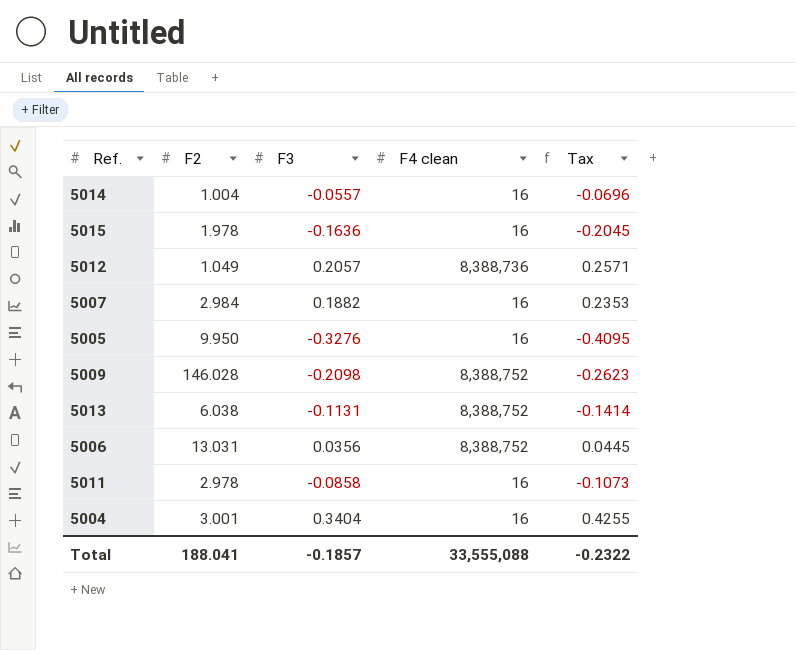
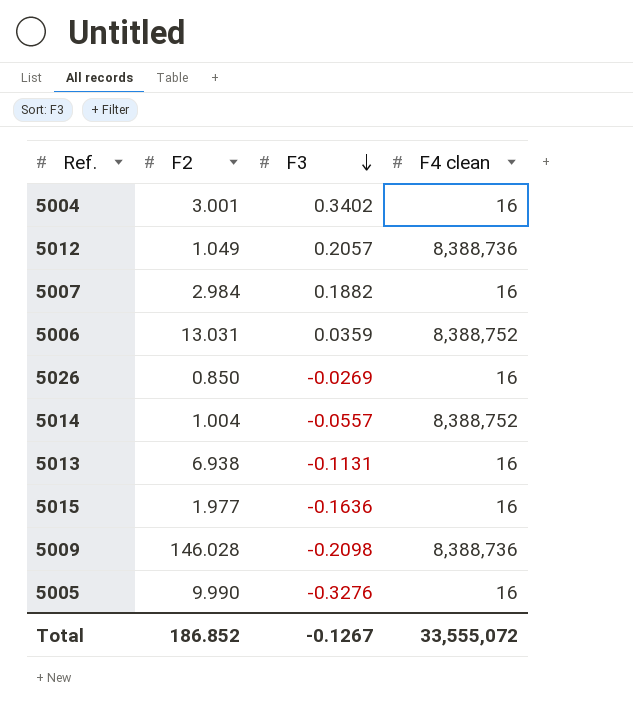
row order: none -> F3 descending
column Tax | formula: [F3] * 1.25 -> none
row 5011: 2.978 | -0.0858 | 16 | -0.1073 -> none
5004 | F3: 0.3404 -> 0.3402
5006 | F3: 0.0356 -> 0.0359
row 5026: none -> 0.850 | -0.0269 | 16
5014 | F4 clean: 16 -> 8,388,752
5013 | F2: 6.038 -> 6.938
5013 | F4 clean: 8,388,752 -> 16
5015 | F2: 1.978 -> 1.977
5009 | F4 clean: 8,388,752 -> 8,388,736
5005 | F2: 9.950 -> 9.990
Total | F2: 188.041 -> 186.852
Total | F3: -0.1857 -> -0.1267
Total | F4 clean: 33,555,088 -> 33,555,072

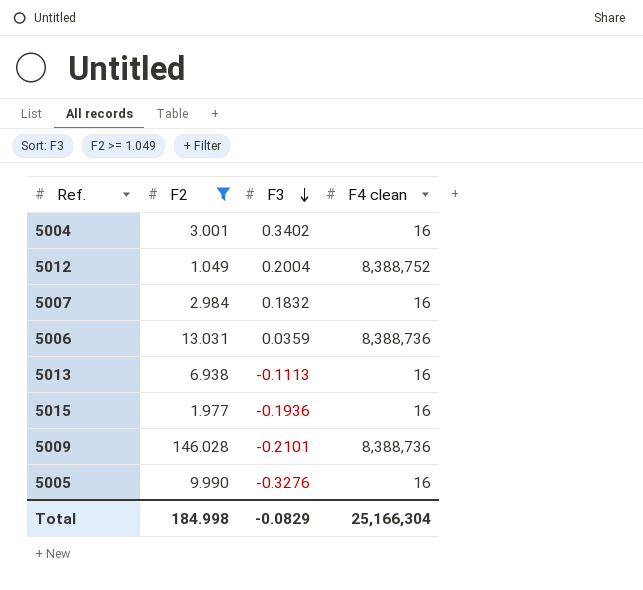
filter: none -> F2 >= 1.049
5012 | F3: 0.2057 -> 0.2004
5012 | F4 clean: 8,388,736 -> 8,388,752
5007 | F3: 0.1882 -> 0.1832
5006 | F4 clean: 8,388,752 -> 8,388,736
5013 | F3: -0.1131 -> -0.1113
5015 | F3: -0.1636 -> -0.1936
5009 | F3: -0.2098 -> -0.2101
Total | F2: 186.852 -> 184.998
Total | F3: -0.1267 -> -0.0829
Total | F4 clean: 33,555,072 -> 25,166,304

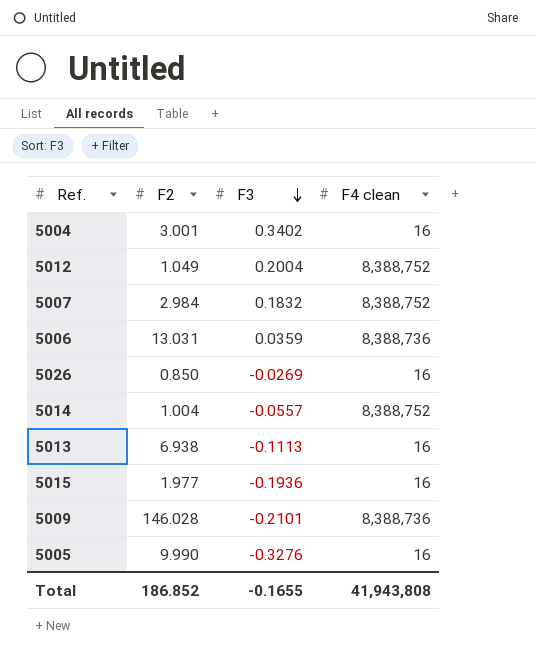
filter: F2 >= 1.049 -> none
5007 | F4 clean: 16 -> 8,388,752
Total | F2: 184.998 -> 186.852
Total | F3: -0.0829 -> -0.1655
Total | F4 clean: 25,166,304 -> 41,943,808

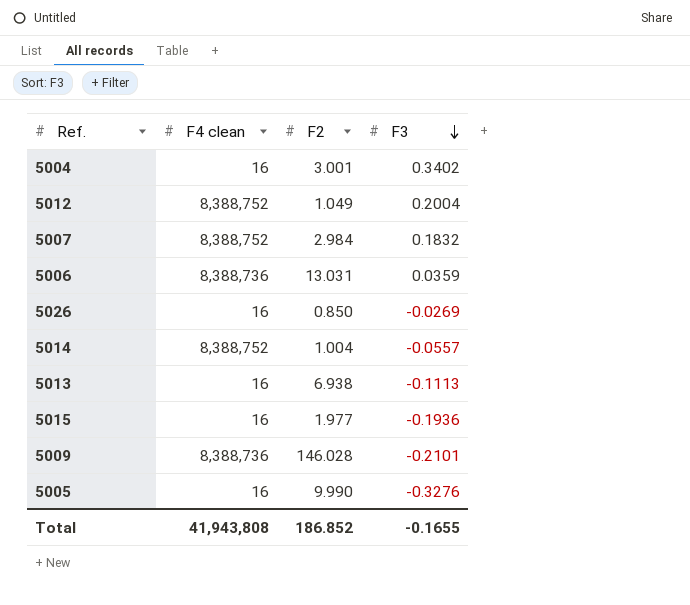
column F4 clean | position: 4 -> 2

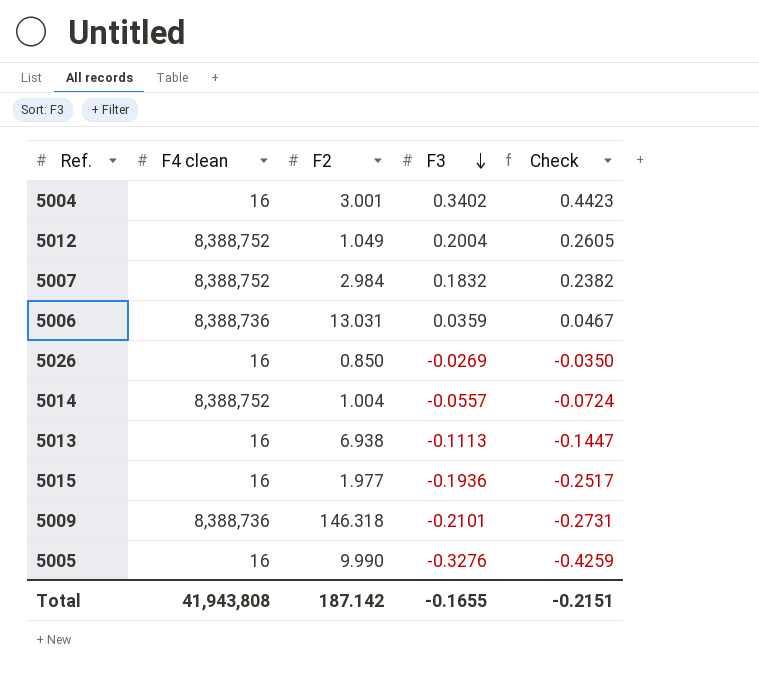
column Check | formula: none -> [F3] * 1.3
5009 | F2: 146.028 -> 146.318
Total | F2: 186.852 -> 187.142

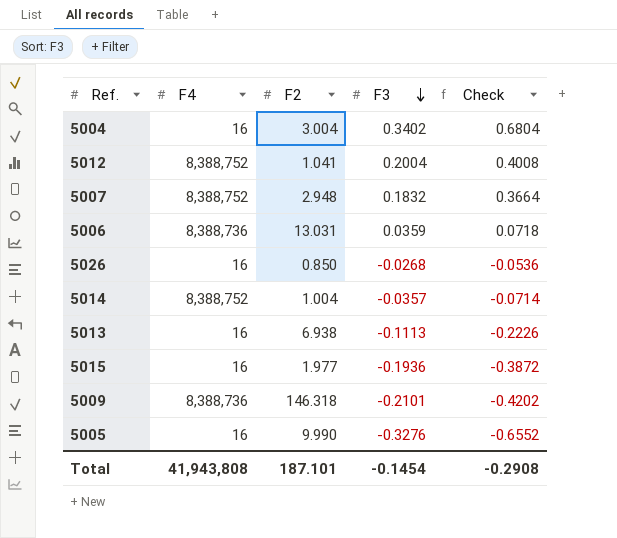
column name: F4 clean -> F4
column Check | formula: [F3] * 1.3 -> [F3] * 2
5004 | F2: 3.001 -> 3.004
5012 | F2: 1.049 -> 1.041
5007 | F2: 2.984 -> 2.948
5026 | F3: -0.0269 -> -0.0268
5014 | F3: -0.0557 -> -0.0357
Total | F2: 187.142 -> 187.101
Total | F3: -0.1655 -> -0.1454
Total | Check: -0.2151 -> -0.2908

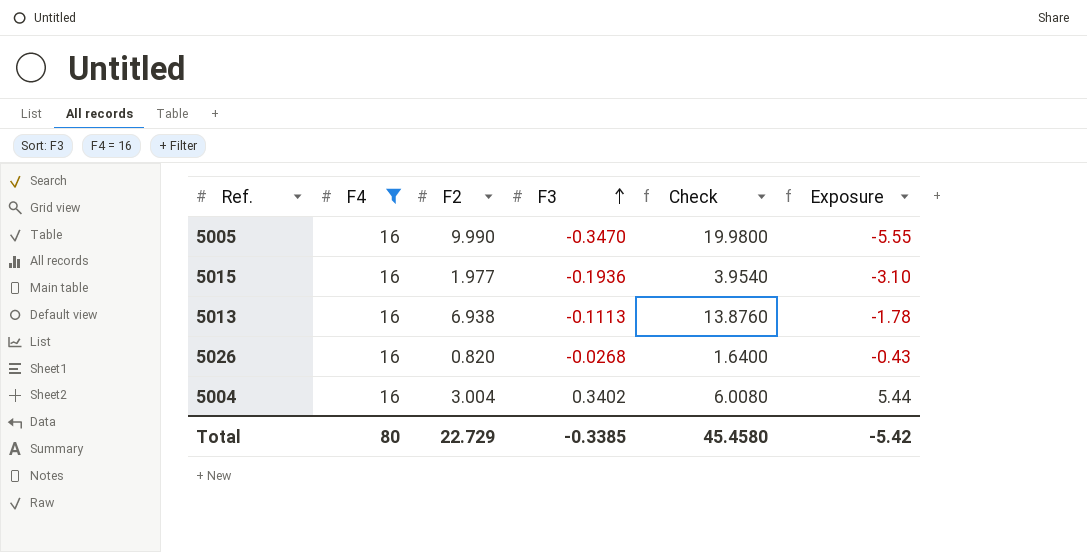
filter: none -> F4 = 16
row order: F3 descending -> F3 ascending
column Check | formula: [F3] * 2 -> [F2] * 2
column Exposure | formula: none -> [F4] * [F3]
5005 | F3: -0.3276 -> -0.3470
5026 | F2: 0.850 -> 0.820
Total | F4: 41,943,808 -> 80
Total | F2: 187.101 -> 22.729
Total | F3: -0.1454 -> -0.3385
Total | Check: -0.2908 -> 45.4580

